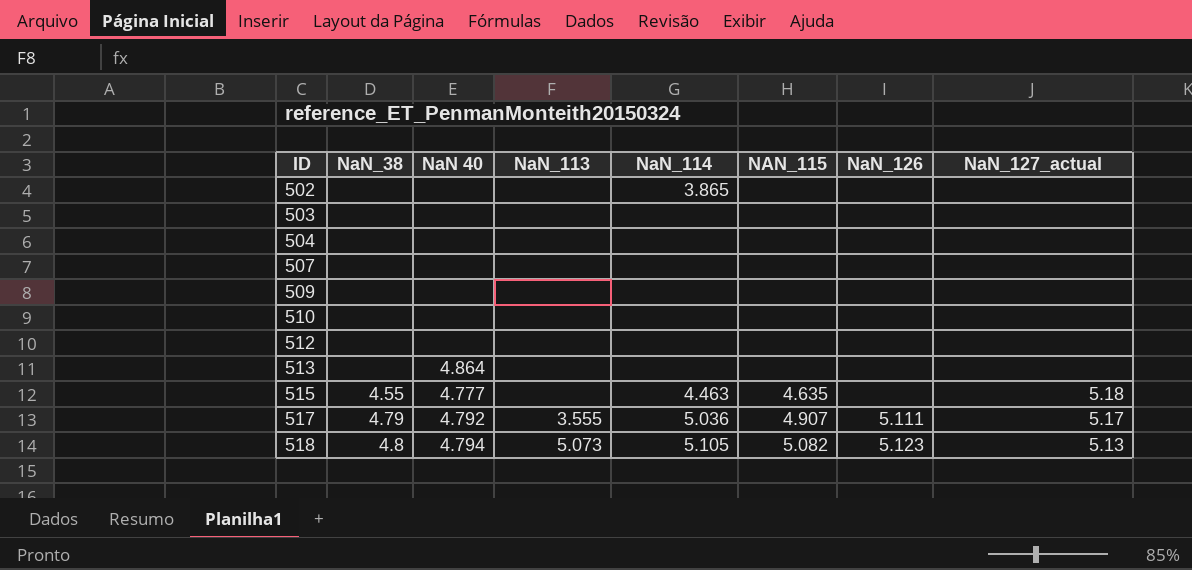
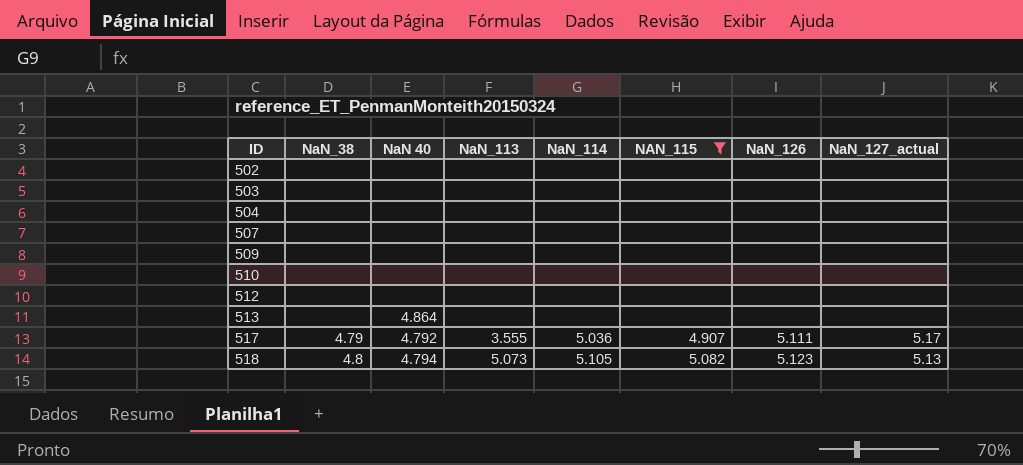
filter: none -> NAN_115 != 4.635
502 | NaN_114: 3.865 -> none

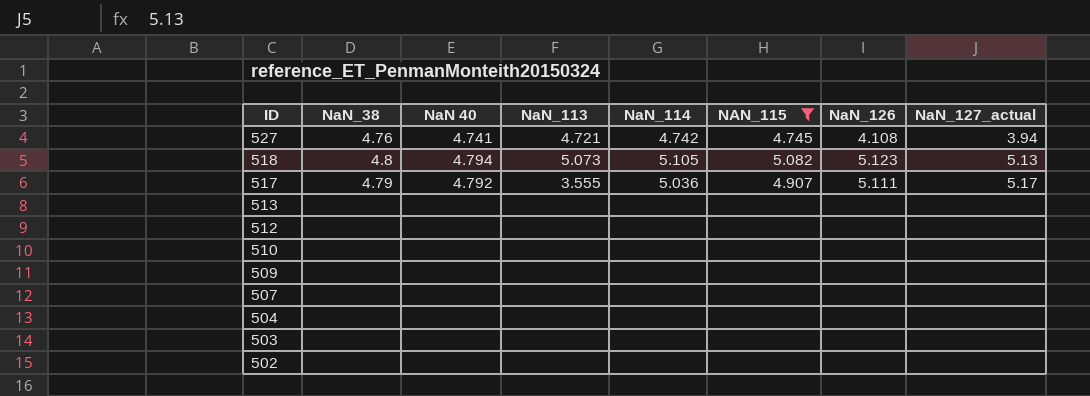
row order: ID ascending -> ID descending
row 527: none -> 4.76 | 4.741 | 4.721 | 4.742 | 4.745 | 4.108 | 3.94
513 | NaN 40: 4.864 -> none

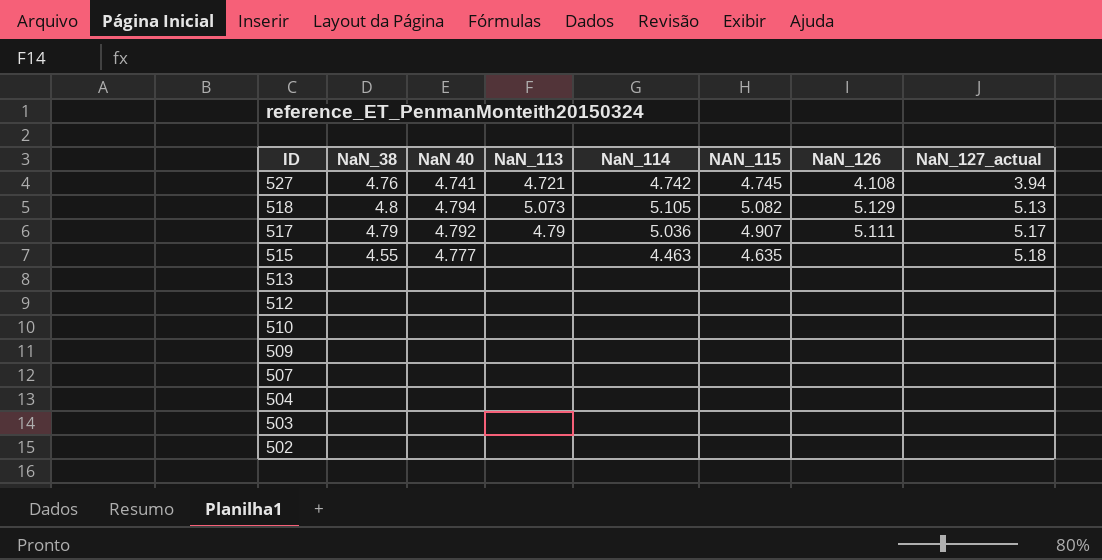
filter: NAN_115 != 4.635 -> none
518 | NaN_126: 5.123 -> 5.129
517 | NaN_113: 3.555 -> 4.79

